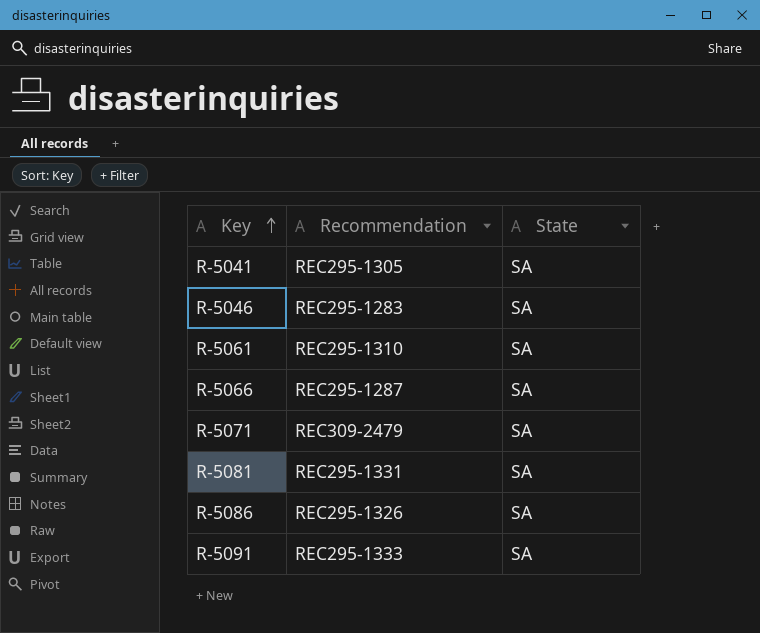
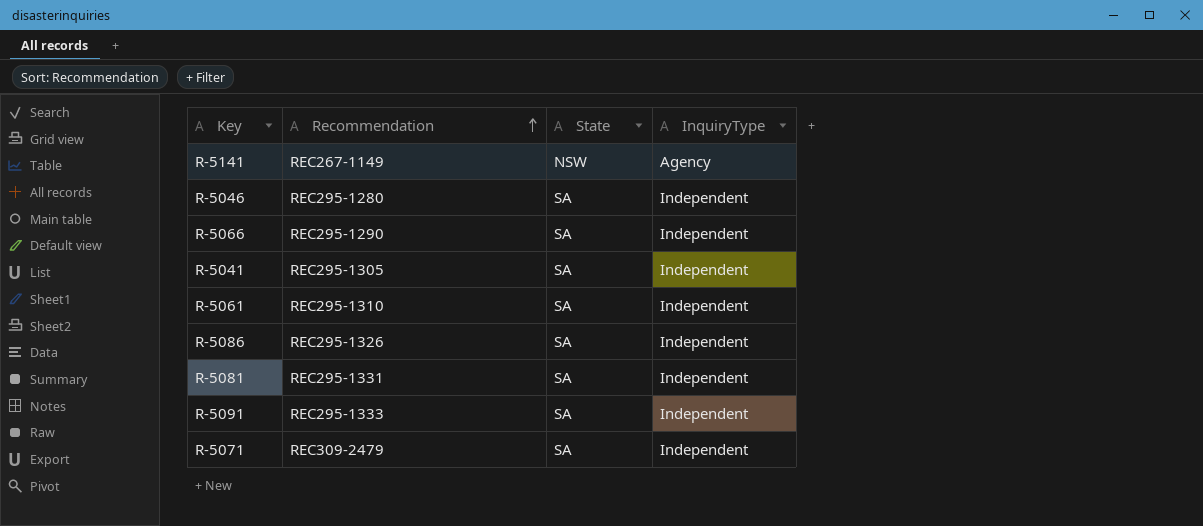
row order: Key ascending -> Recommendation ascending
column InquiryType | position: none -> 4
row R-5141: none -> REC267-1149 | NSW | Agency
R-5046 | Recommendation: REC295-1283 -> REC295-1280
R-5066 | Recommendation: REC295-1287 -> REC295-1290

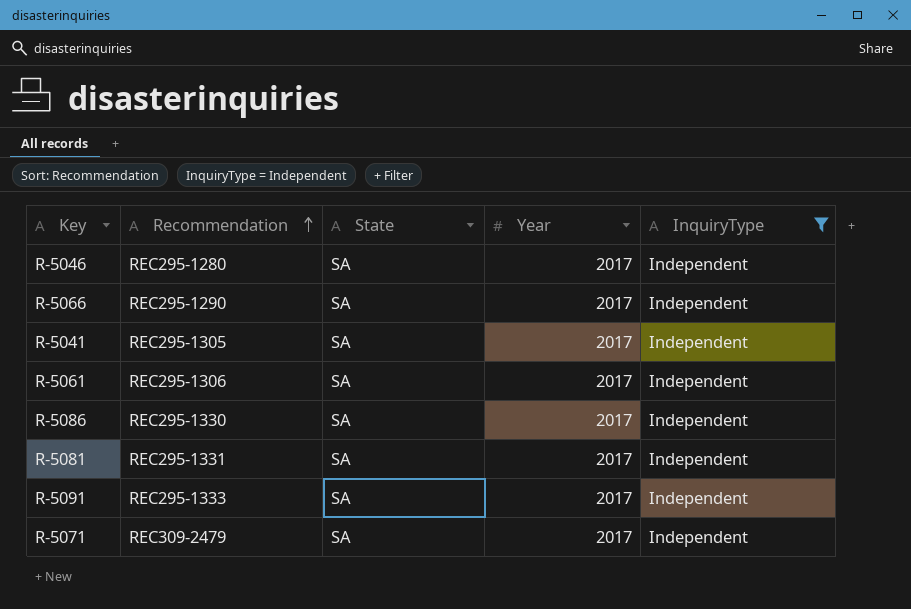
filter: none -> InquiryType = Independent
column Year | position: none -> 4
R-5061 | Recommendation: REC295-1310 -> REC295-1306
R-5086 | Recommendation: REC295-1326 -> REC295-1330

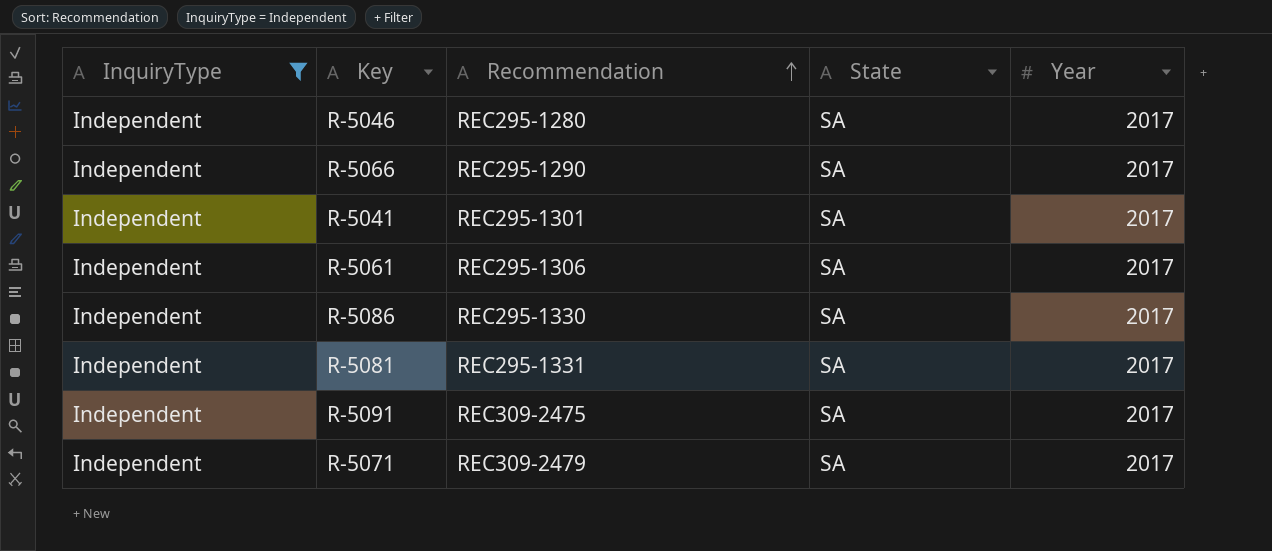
column InquiryType | position: 5 -> 1
R-5041 | Recommendation: REC295-1305 -> REC295-1301
R-5091 | Recommendation: REC295-1333 -> REC309-2475

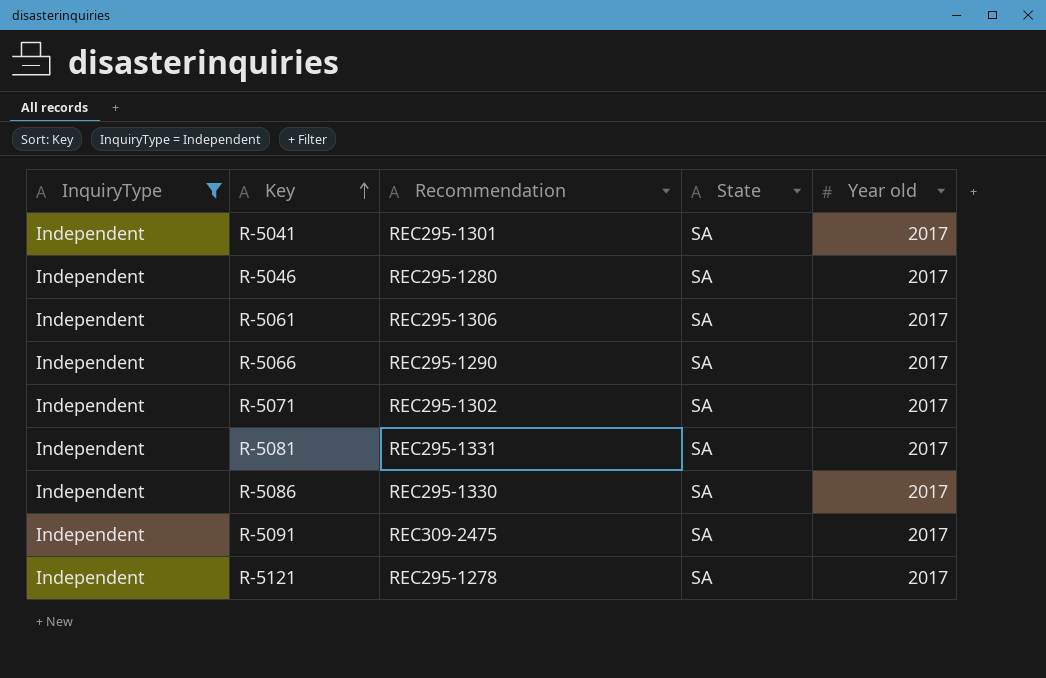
row order: Recommendation ascending -> Key ascending
column name: Year -> Year old
R-5071 | Recommendation: REC309-2479 -> REC295-1302
row R-5121: none -> Independent | REC295-1278 | SA | 2017

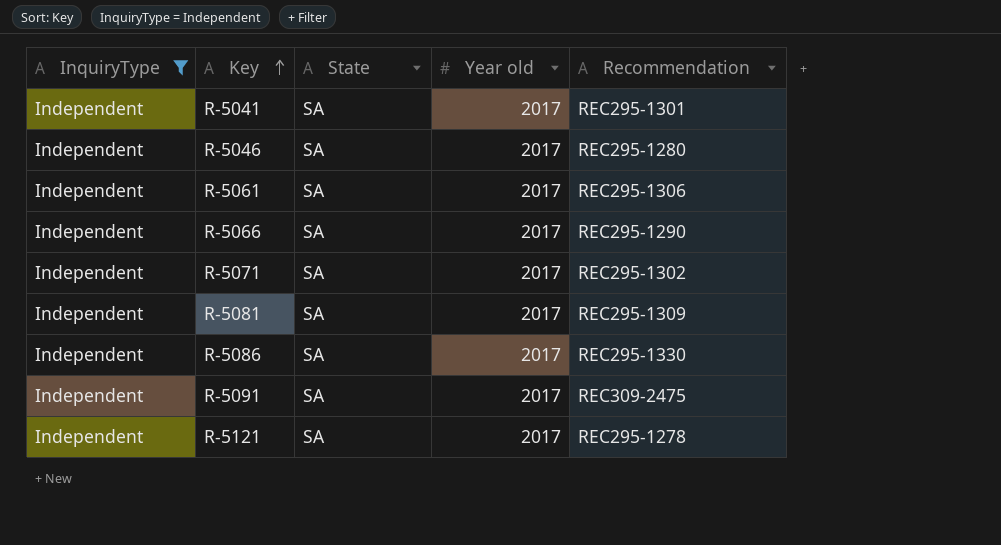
column Recommendation | position: 3 -> 5
R-5081 | Recommendation: REC295-1331 -> REC295-1309

